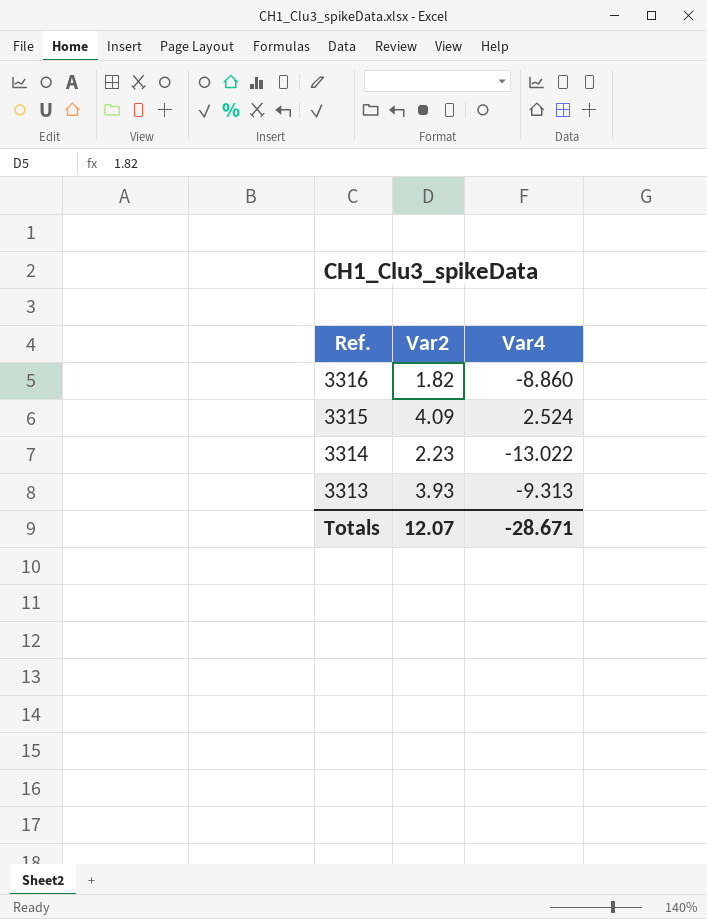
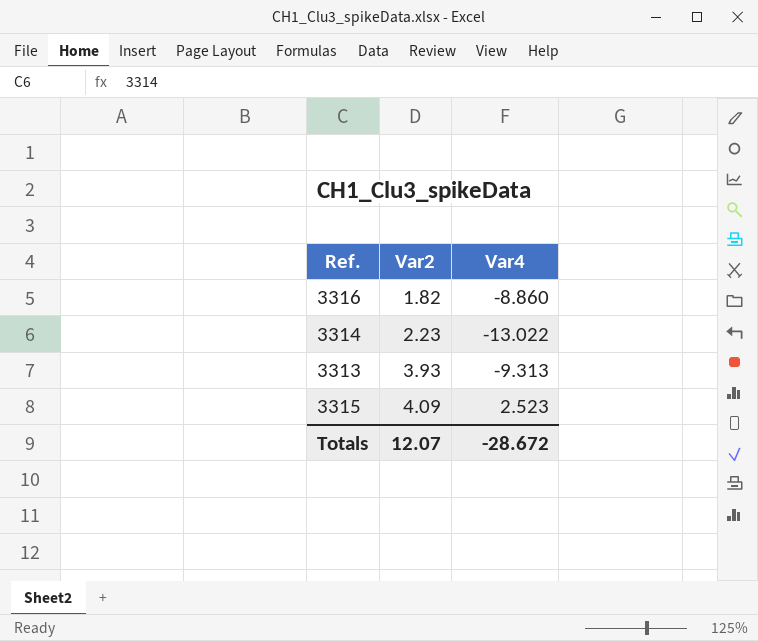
row order: Ref. descending -> Var2 ascending
3315 | Var4: 2.524 -> 2.523
Totals | Var4: -28.671 -> -28.672

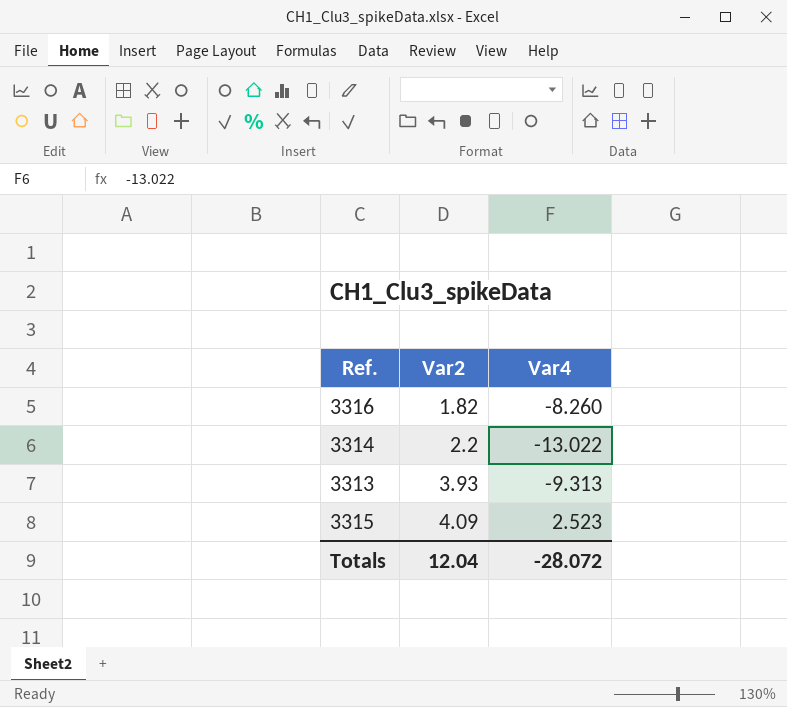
3316 | Var4: -8.860 -> -8.260
3314 | Var2: 2.23 -> 2.2
Totals | Var2: 12.07 -> 12.04
Totals | Var4: -28.672 -> -28.072

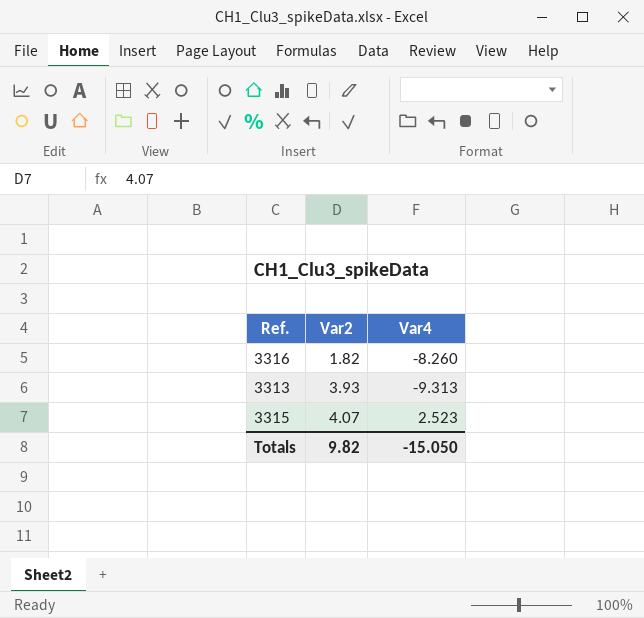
row 3314: 2.2 | -13.022 -> none
3315 | Var2: 4.09 -> 4.07
Totals | Var2: 12.04 -> 9.82
Totals | Var4: -28.072 -> -15.050

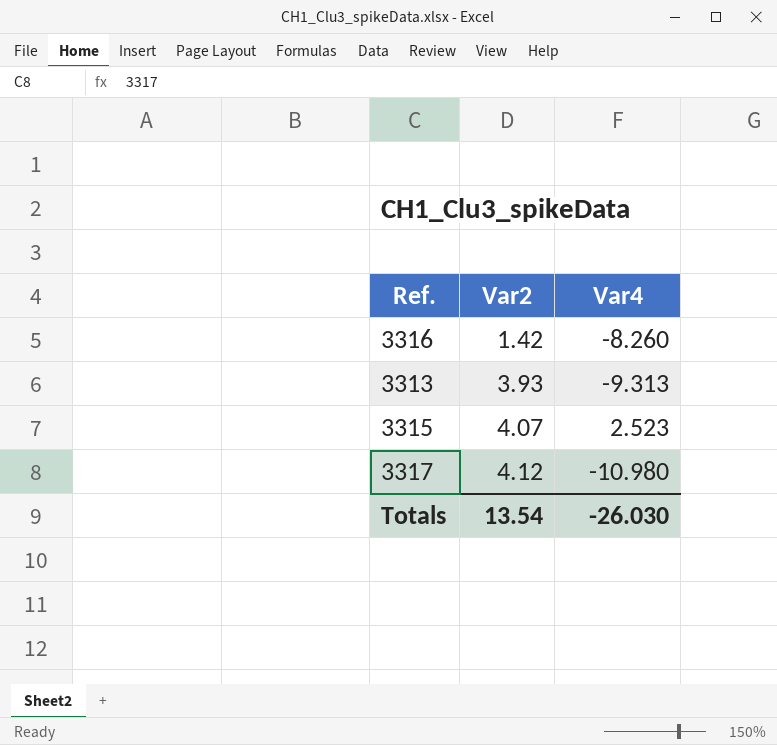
3316 | Var2: 1.82 -> 1.42
row 3317: none -> 4.12 | -10.980
Totals | Var2: 9.82 -> 13.54
Totals | Var4: -15.050 -> -26.030

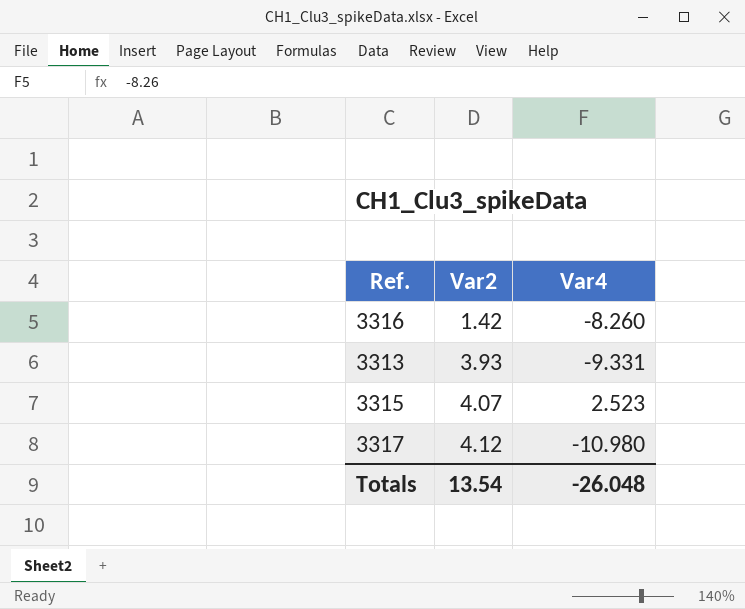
3313 | Var4: -9.313 -> -9.331
Totals | Var4: -26.030 -> -26.048

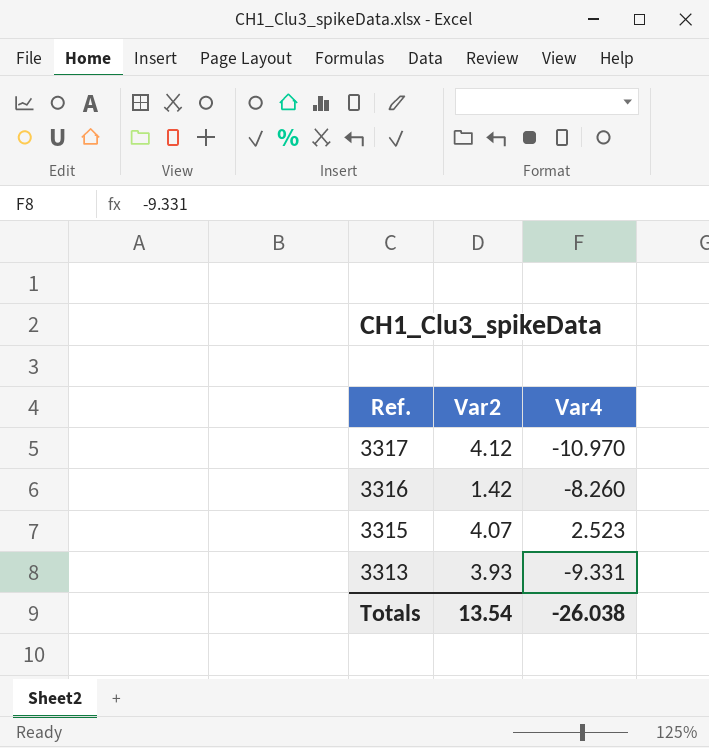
row order: Var2 ascending -> Ref. descending
3317 | Var4: -10.980 -> -10.970
Totals | Var4: -26.048 -> -26.038

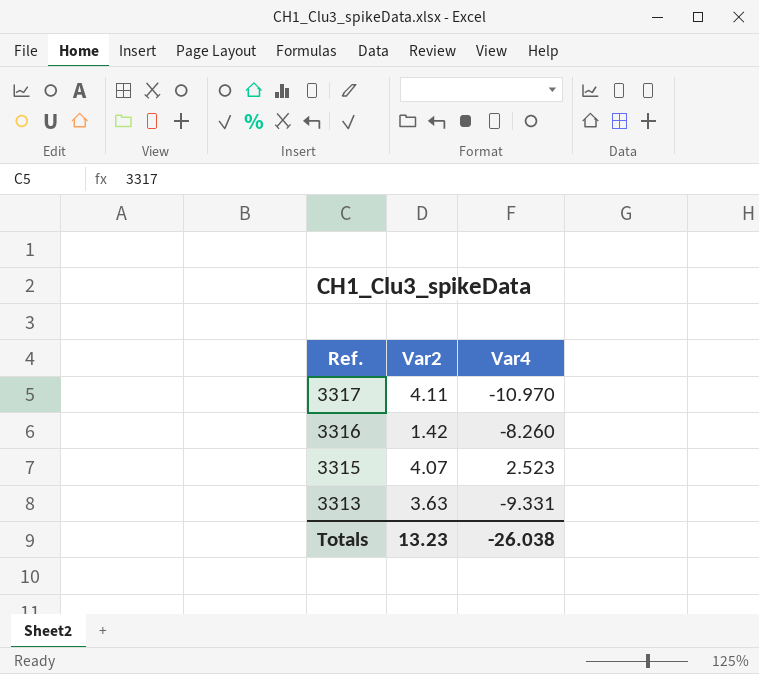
3317 | Var2: 4.12 -> 4.11
3313 | Var2: 3.93 -> 3.63
Totals | Var2: 13.54 -> 13.23

